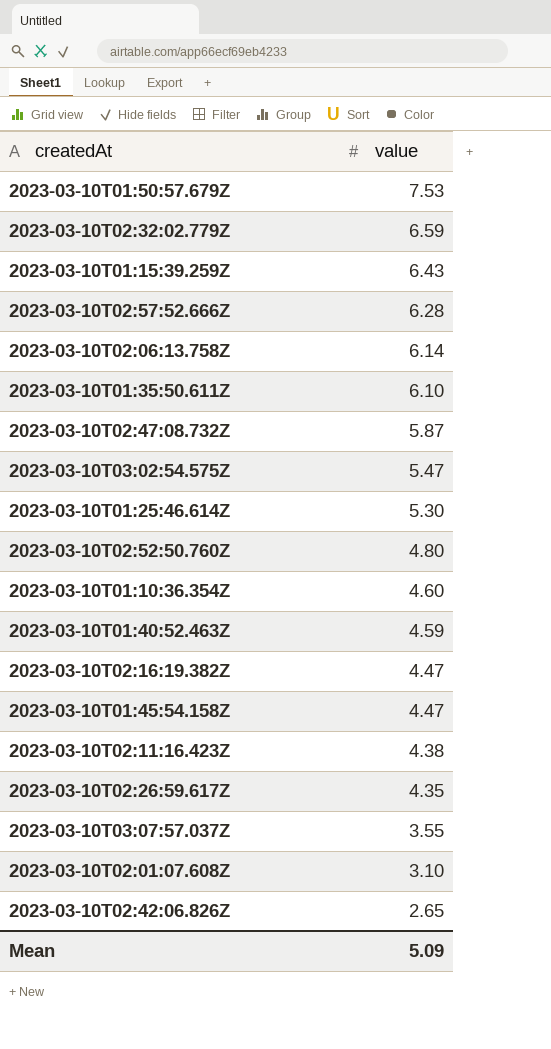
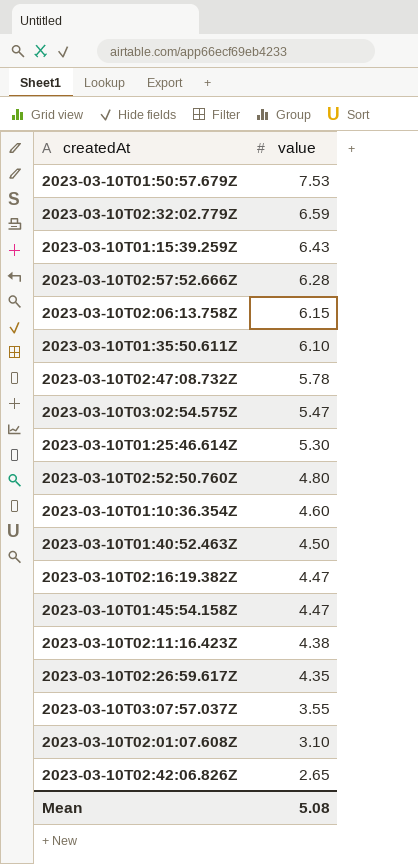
2023-03-10T02:06:13.758Z | value: 6.14 -> 6.15
2023-03-10T02:47:08.732Z | value: 5.87 -> 5.78
2023-03-10T01:40:52.463Z | value: 4.59 -> 4.50
Mean | value: 5.09 -> 5.08

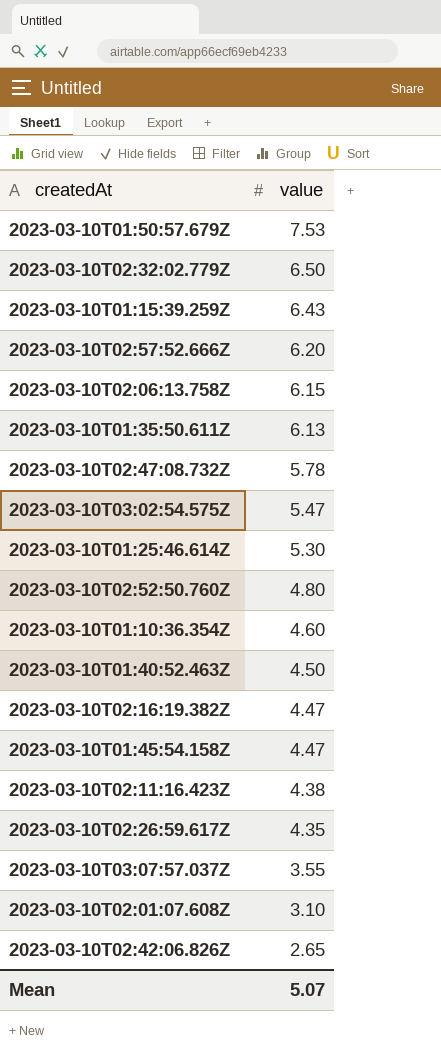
2023-03-10T02:32:02.779Z | value: 6.59 -> 6.50
2023-03-10T02:57:52.666Z | value: 6.28 -> 6.20
2023-03-10T01:35:50.611Z | value: 6.10 -> 6.13
Mean | value: 5.08 -> 5.07

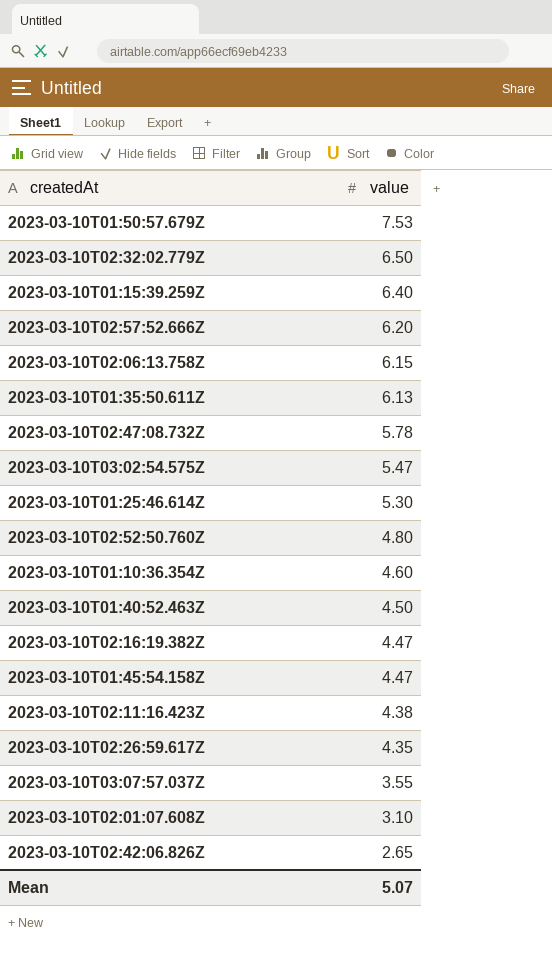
2023-03-10T01:15:39.259Z | value: 6.43 -> 6.40

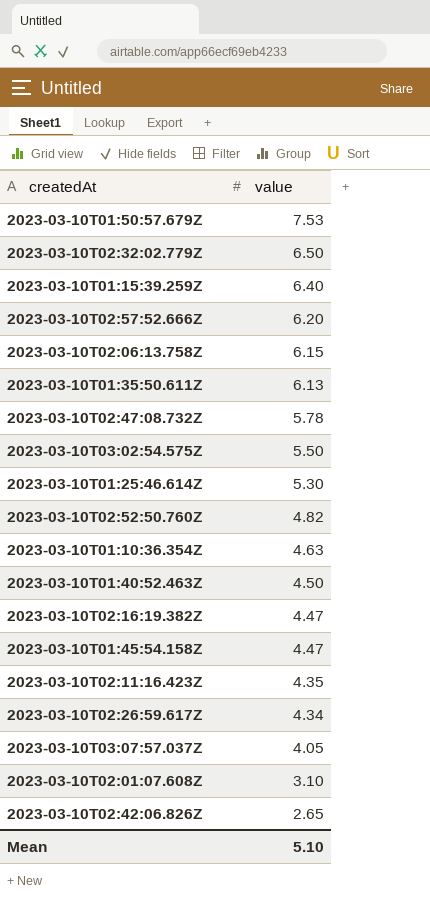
2023-03-10T03:02:54.575Z | value: 5.47 -> 5.50
2023-03-10T02:52:50.760Z | value: 4.80 -> 4.82
2023-03-10T01:10:36.354Z | value: 4.60 -> 4.63
2023-03-10T02:11:16.423Z | value: 4.38 -> 4.35
2023-03-10T02:26:59.617Z | value: 4.35 -> 4.34
2023-03-10T03:07:57.037Z | value: 3.55 -> 4.05
Mean | value: 5.07 -> 5.10

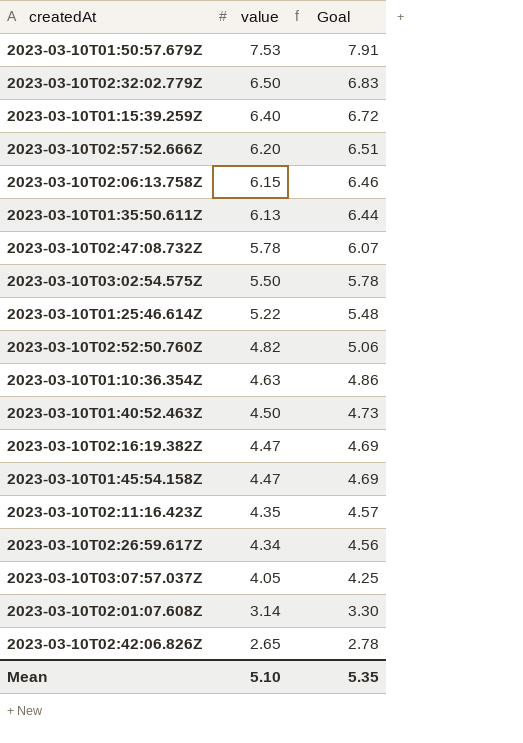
column Goal | formula: none -> [value] * 1.05
2023-03-10T01:25:46.614Z | value: 5.30 -> 5.22
2023-03-10T02:01:07.608Z | value: 3.10 -> 3.14

